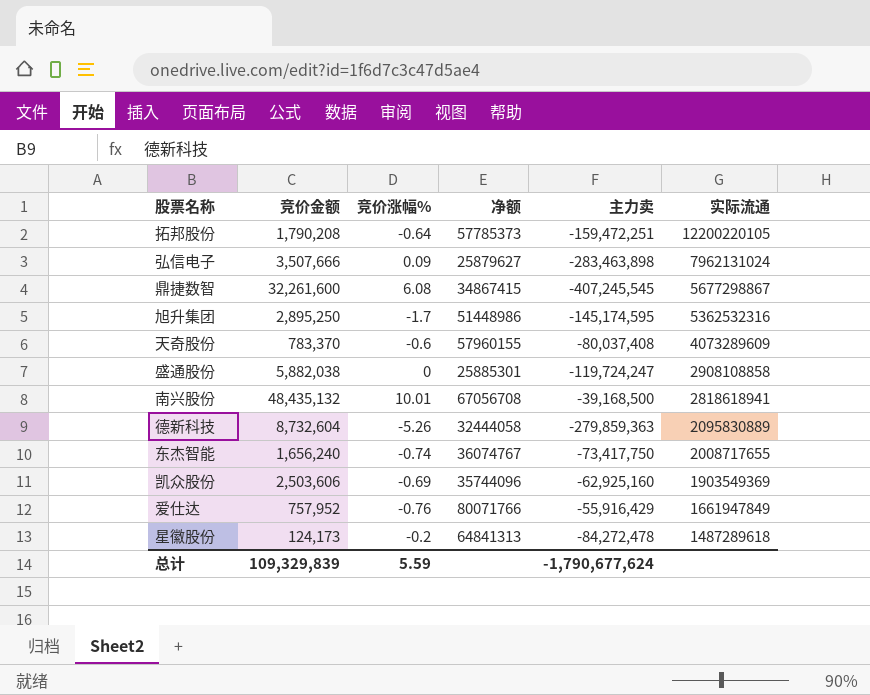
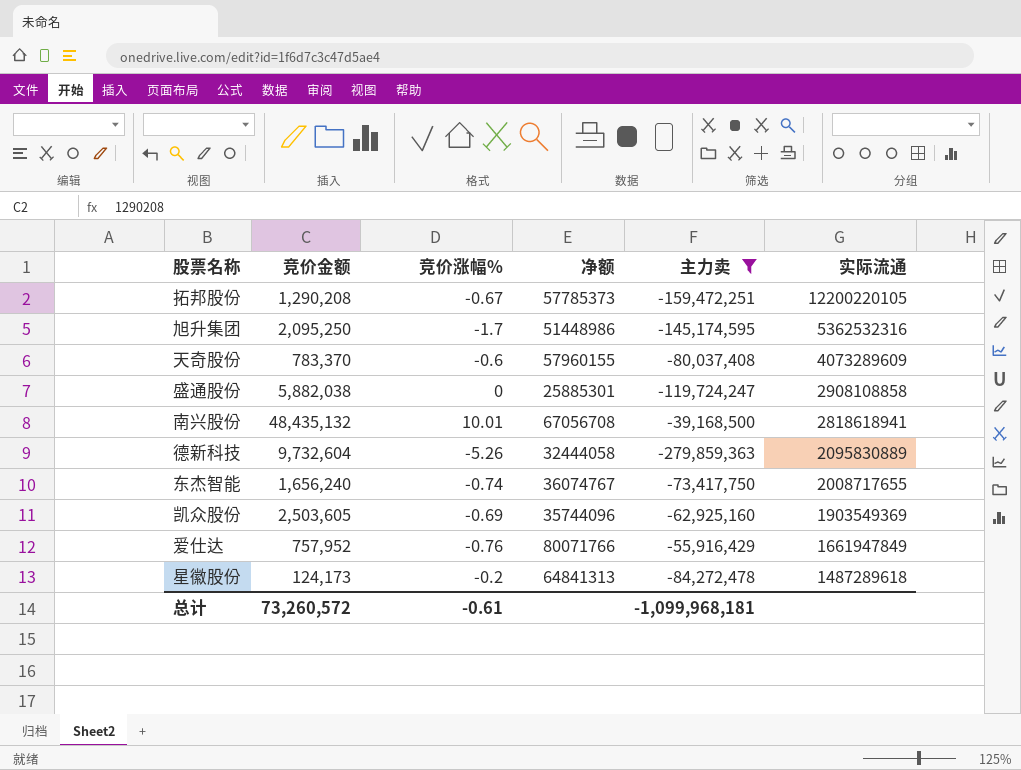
filter: none -> 主力卖 >= -279,859,363
拓邦股份 | 竞价金额: 1,790,208 -> 1,290,208
拓邦股份 | 竞价涨幅%: -0.64 -> -0.67
旭升集团 | 竞价金额: 2,895,250 -> 2,095,250
德新科技 | 竞价金额: 8,732,604 -> 9,732,604
凯众股份 | 竞价金额: 2,503,606 -> 2,503,605
总计 | 竞价金额: 109,329,839 -> 73,260,572
总计 | 竞价涨幅%: 5.59 -> -0.61
总计 | 主力卖: -1,790,677,624 -> -1,099,968,181

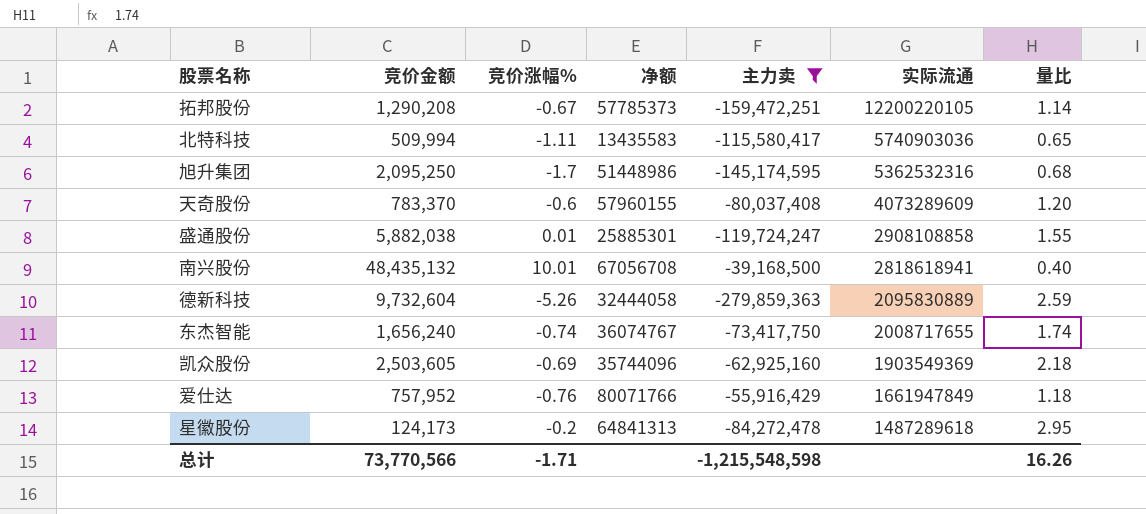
column 量比 | position: none -> 7
row 北特科技: none -> 509,994 | -1.11 | 13435583 | -115,580,417 | 5740903036 | 0.65
盛通股份 | 竞价涨幅%: 0 -> 0.01
总计 | 竞价金额: 73,260,572 -> 73,770,566
总计 | 竞价涨幅%: -0.61 -> -1.71
总计 | 主力卖: -1,099,968,181 -> -1,215,548,598

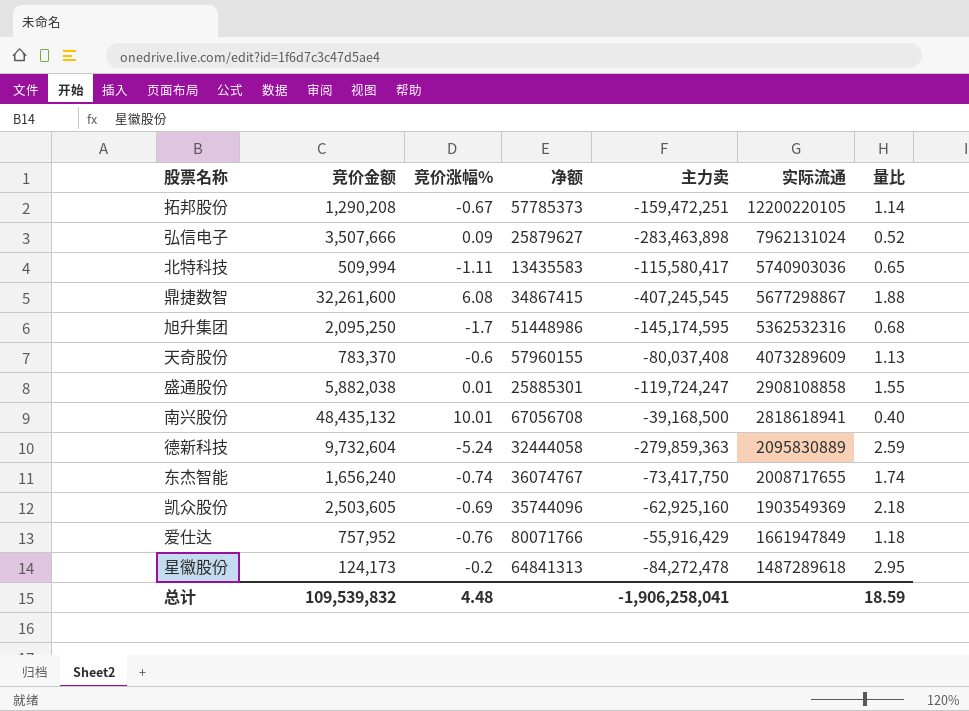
filter: 主力卖 >= -279,859,363 -> none
天奇股份 | 量比: 1.20 -> 1.13
德新科技 | 竞价涨幅%: -5.26 -> -5.24
总计 | 竞价金额: 73,770,566 -> 109,539,832
总计 | 竞价涨幅%: -1.71 -> 4.48
总计 | 主力卖: -1,215,548,598 -> -1,906,258,041
总计 | 量比: 16.26 -> 18.59

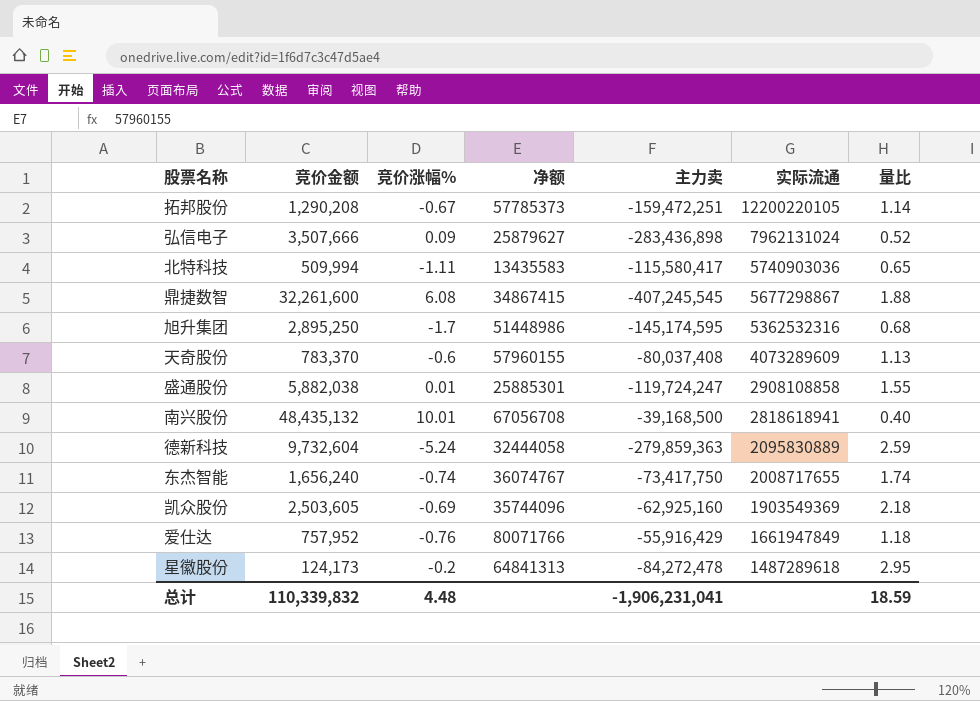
弘信电子 | 主力卖: -283,463,898 -> -283,436,898
旭升集团 | 竞价金额: 2,095,250 -> 2,895,250
总计 | 竞价金额: 109,539,832 -> 110,339,832
总计 | 主力卖: -1,906,258,041 -> -1,906,231,041

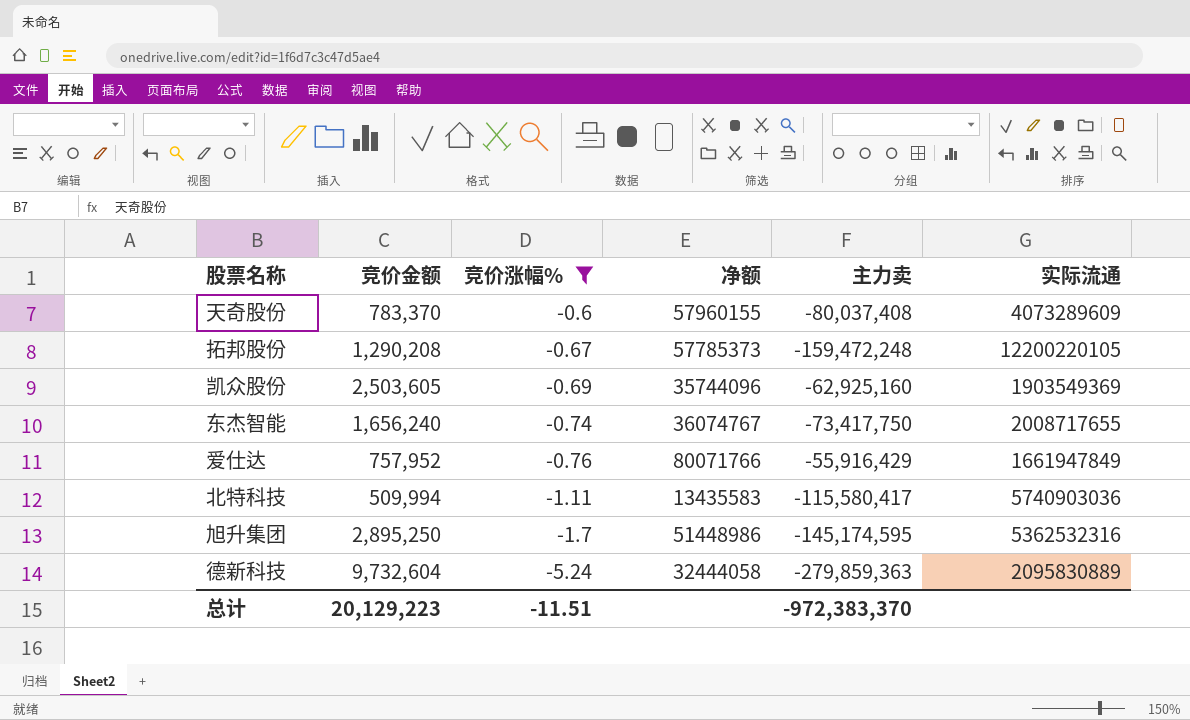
filter: none -> 竞价涨幅% <= -0.6
row order: 实际流通 descending -> 竞价涨幅% descending
column 量比 | position: 7 -> none
拓邦股份 | 主力卖: -159,472,251 -> -159,472,248
总计 | 竞价金额: 110,339,832 -> 20,129,223
总计 | 竞价涨幅%: 4.48 -> -11.51
总计 | 主力卖: -1,906,231,041 -> -972,383,370

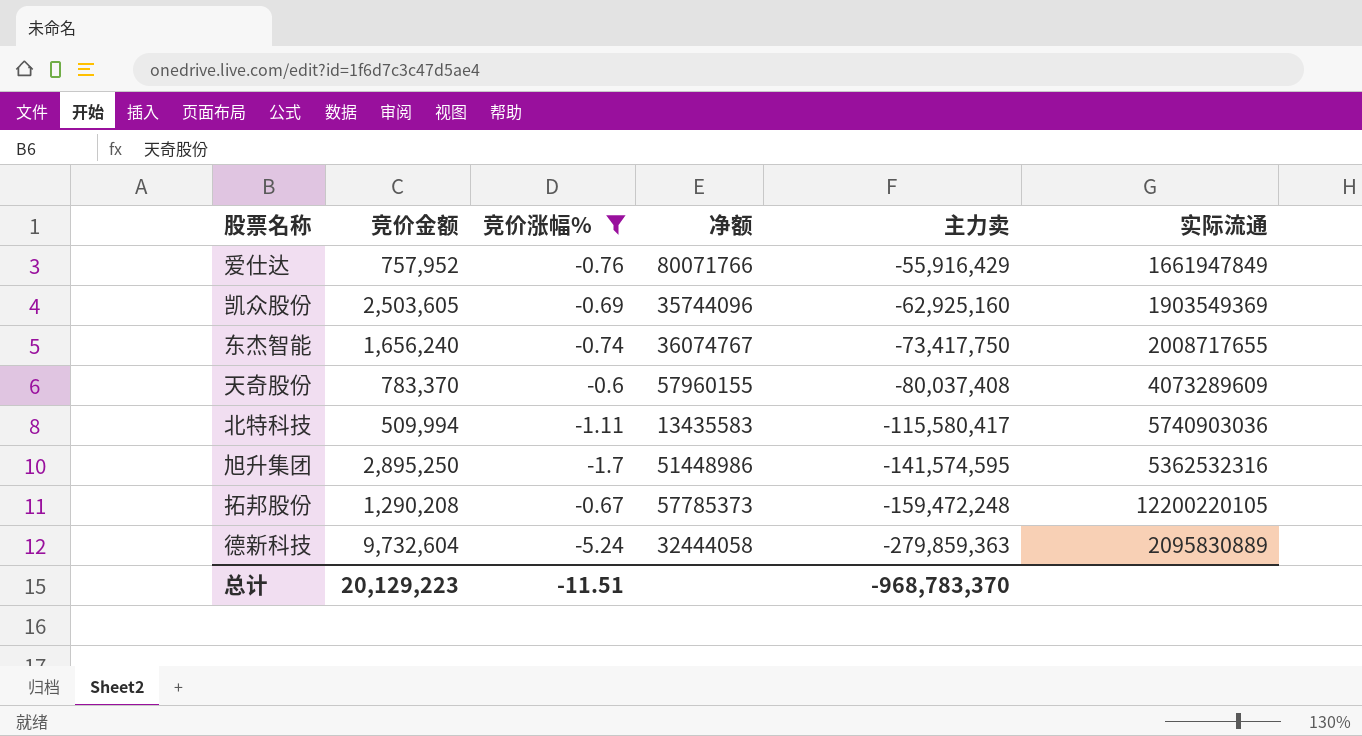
row order: 竞价涨幅% descending -> 主力卖 descending
旭升集团 | 主力卖: -145,174,595 -> -141,574,595
总计 | 主力卖: -972,383,370 -> -968,783,370

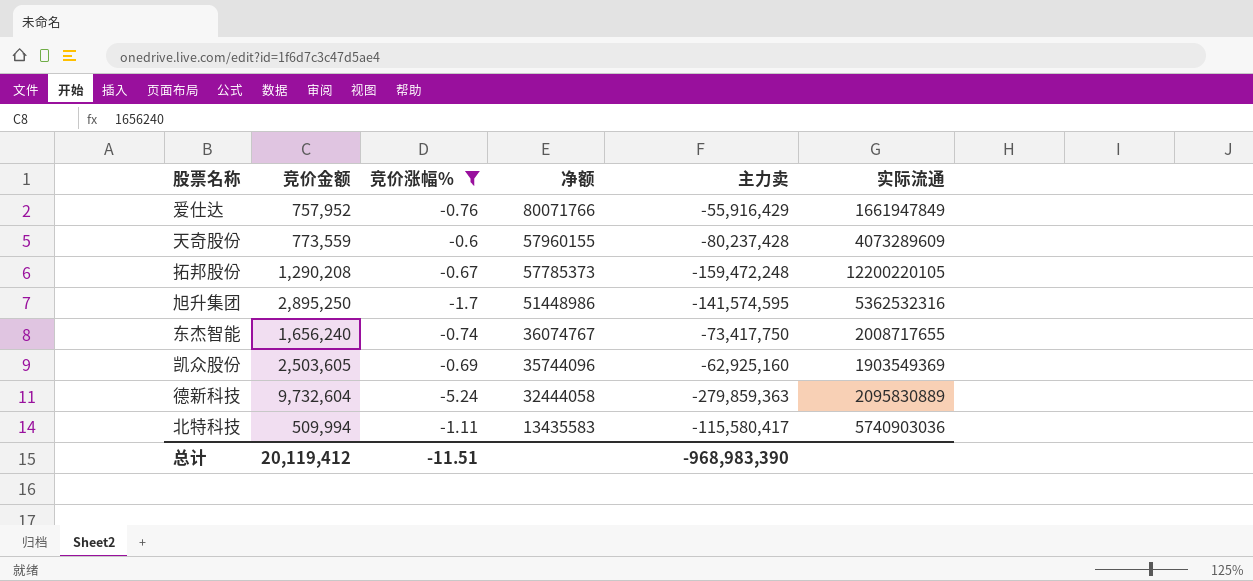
row order: 主力卖 descending -> 净额 descending
天奇股份 | 竞价金额: 783,370 -> 773,559
天奇股份 | 主力卖: -80,037,408 -> -80,237,428
总计 | 竞价金额: 20,129,223 -> 20,119,412
总计 | 主力卖: -968,783,370 -> -968,983,390

